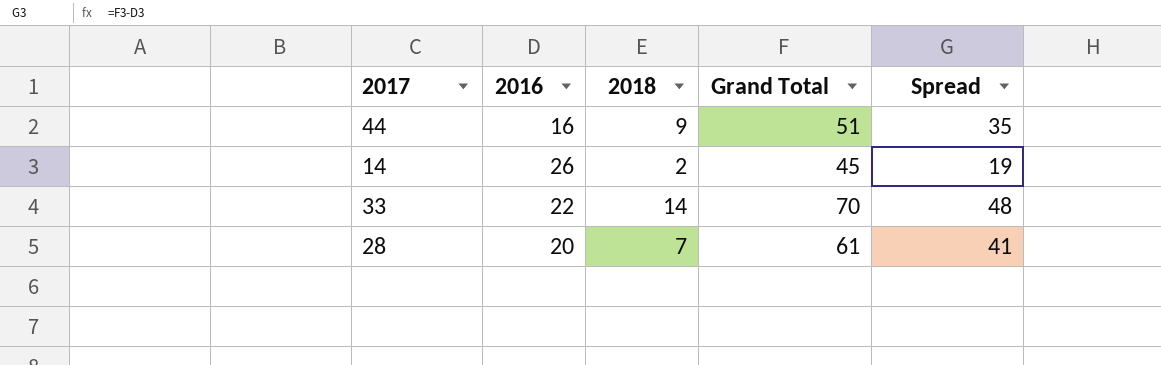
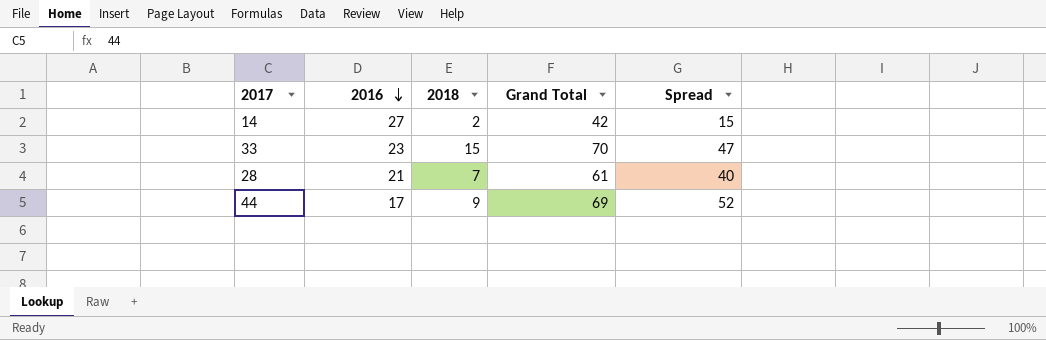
row order: none -> 2016 descending
14 | 2016: 26 -> 27
14 | Grand Total: 45 -> 42
14 | Spread: 19 -> 15
33 | 2016: 22 -> 23
33 | 2018: 14 -> 15
33 | Spread: 48 -> 47
28 | 2016: 20 -> 21
28 | Spread: 41 -> 40
44 | 2016: 16 -> 17
44 | Grand Total: 51 -> 69
44 | Spread: 35 -> 52

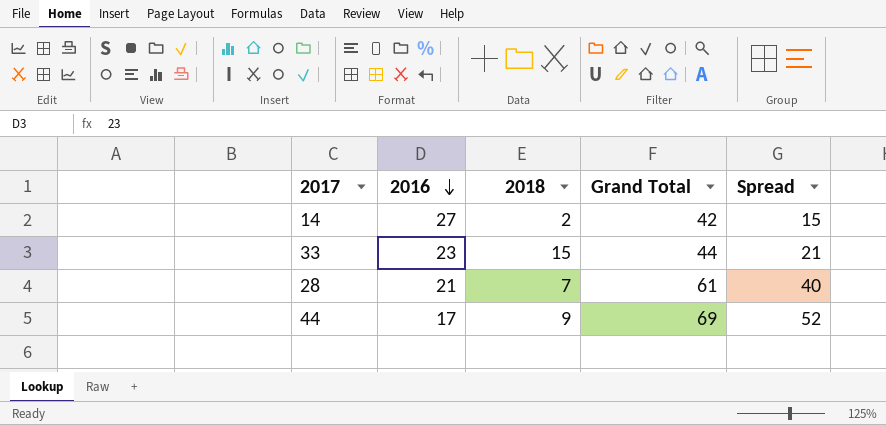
33 | Grand Total: 70 -> 44
33 | Spread: 47 -> 21

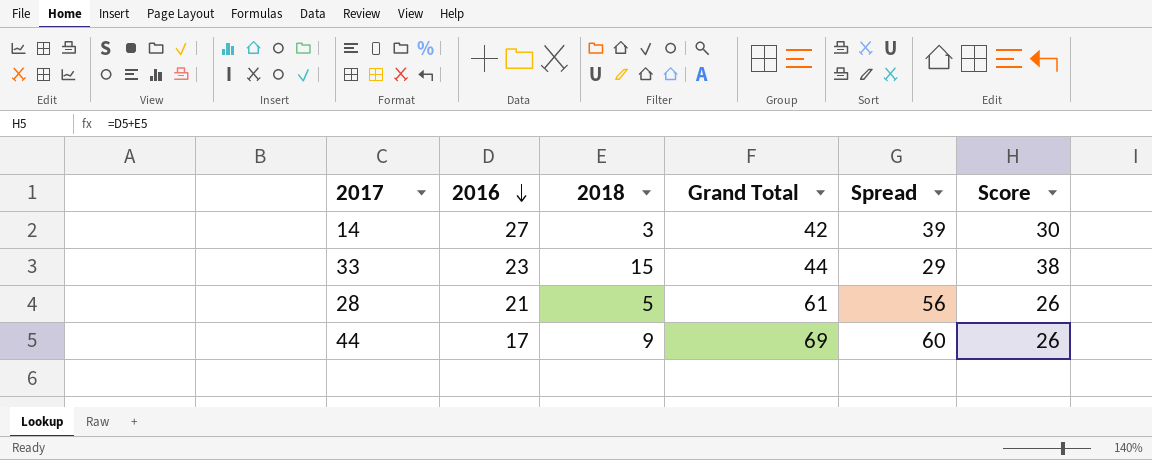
column Spread | formula: [Grand Total] - [2016] -> [Grand Total] - [2018]
column Score | formula: none -> [2016] + [2018]
14 | 2018: 2 -> 3
28 | 2018: 7 -> 5

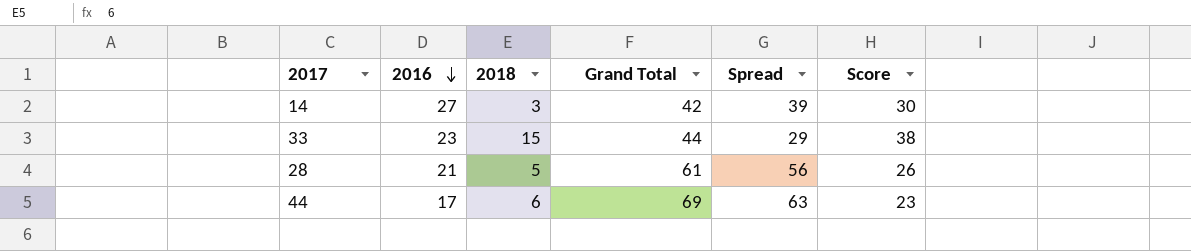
44 | 2018: 9 -> 6
44 | Spread: 60 -> 63
44 | Score: 26 -> 23

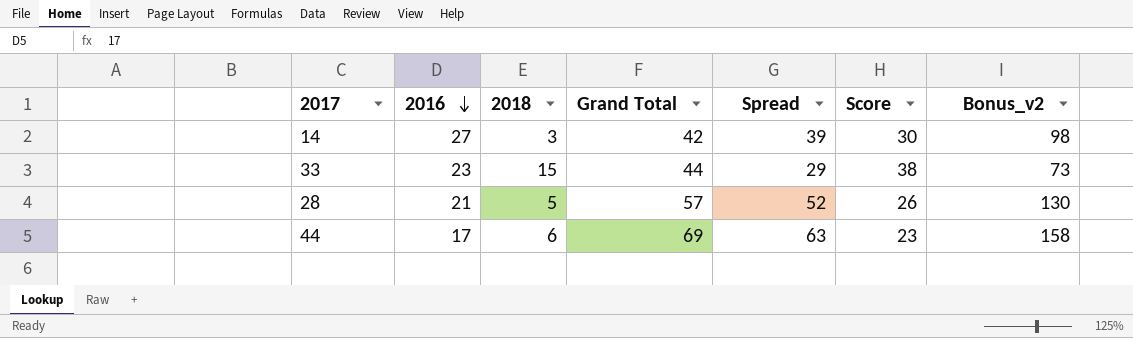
column Bonus_v2 | formula: none -> [Spread] * 2.5
28 | Grand Total: 61 -> 57
28 | Spread: 56 -> 52

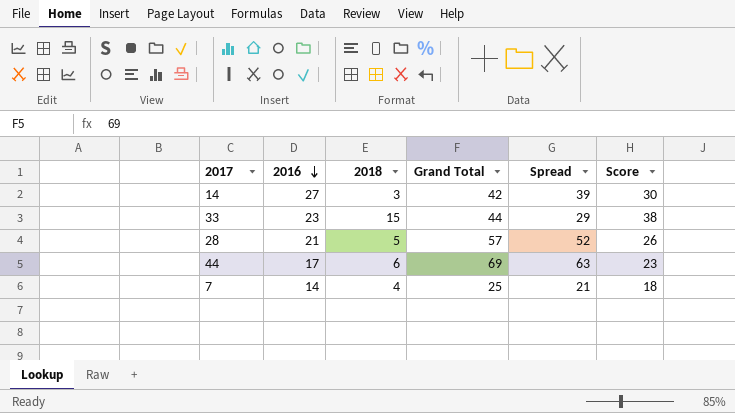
column Bonus_v2 | formula: [Spread] * 2.5 -> none
row 7: none -> 14 | 4 | 25 | 21 | 18

